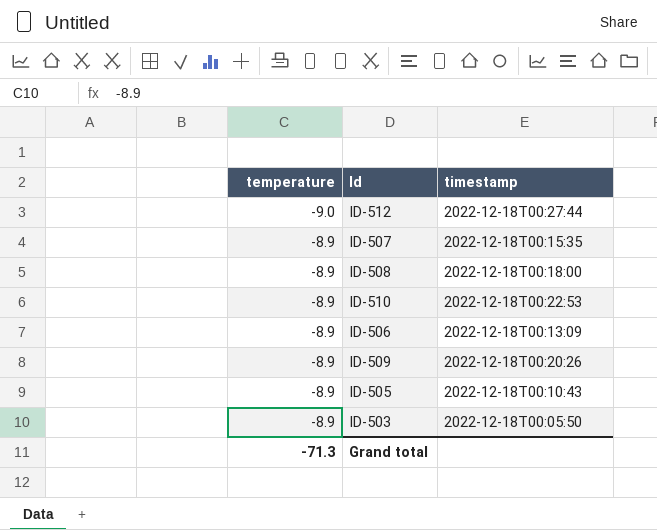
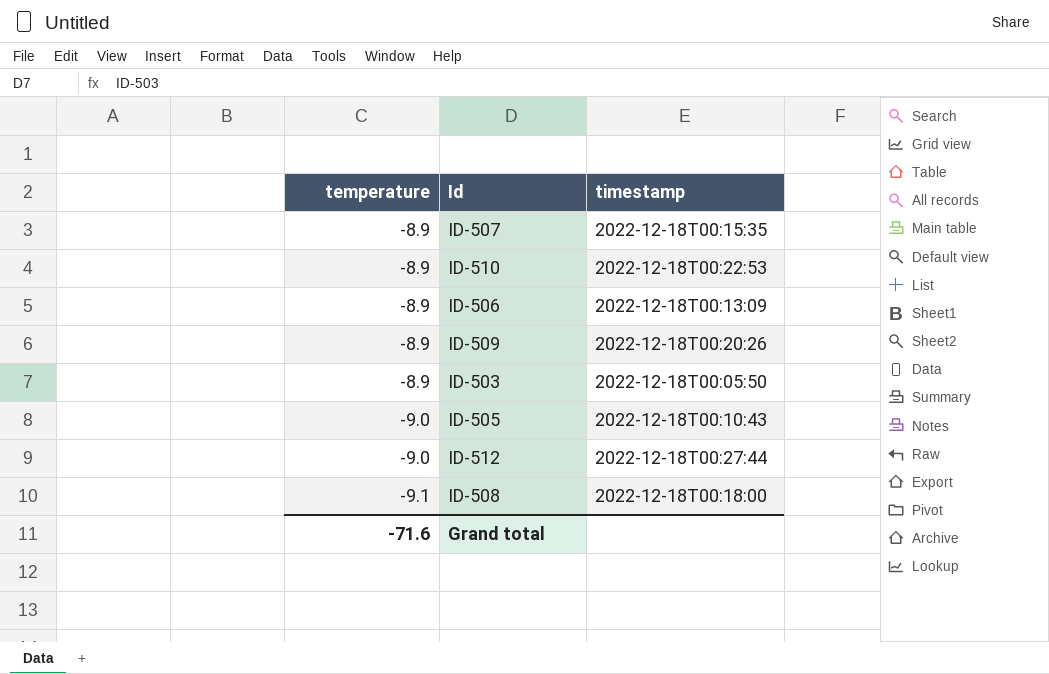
row order: temperature ascending -> temperature descending
ID-505 | temperature: -8.9 -> -9.0
ID-508 | temperature: -8.9 -> -9.1
Grand total | temperature: -71.3 -> -71.6

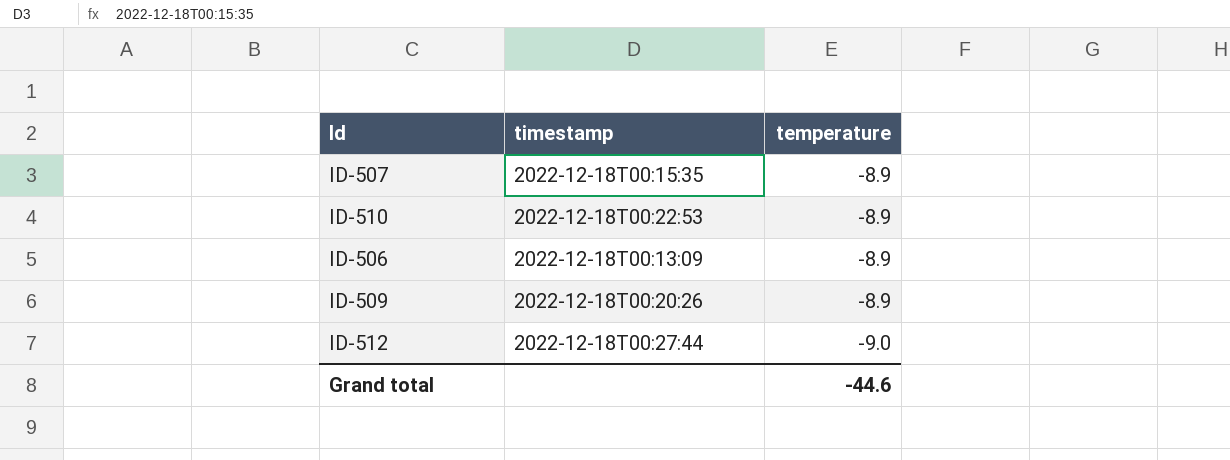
column temperature | position: 1 -> 3
row ID-503: -8.9 | 2022-12-18T00:05:50 -> none
row ID-505: -9.0 | 2022-12-18T00:10:43 -> none
row ID-508: -9.1 | 2022-12-18T00:18:00 -> none
Grand total | temperature: -71.6 -> -44.6

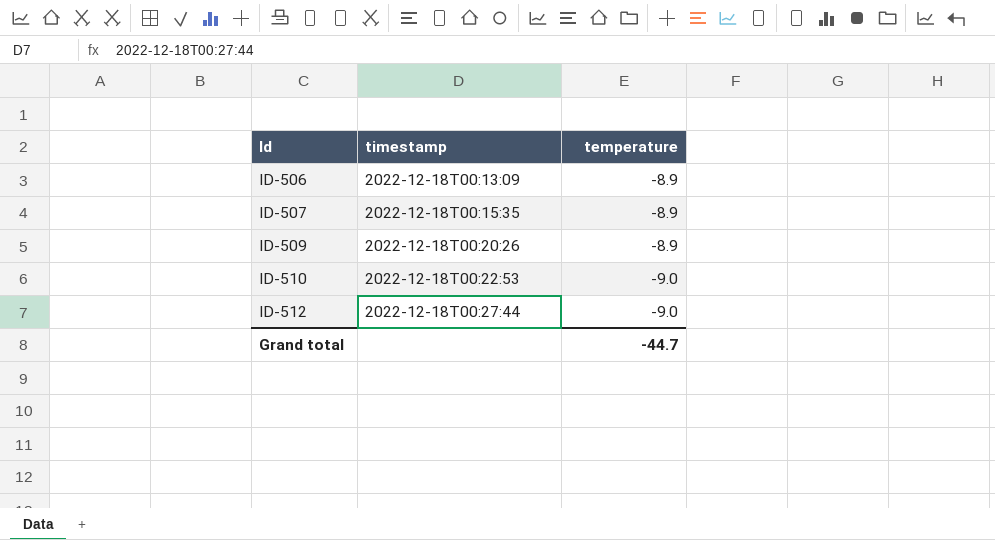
row order: temperature descending -> Id ascending
ID-510 | temperature: -8.9 -> -9.0
Grand total | temperature: -44.6 -> -44.7

